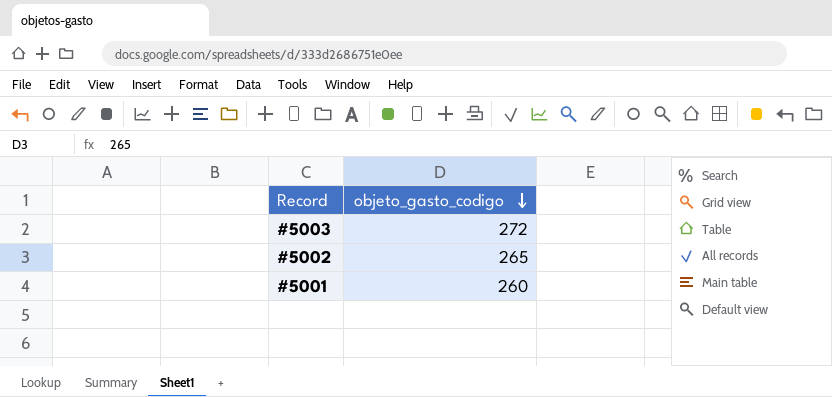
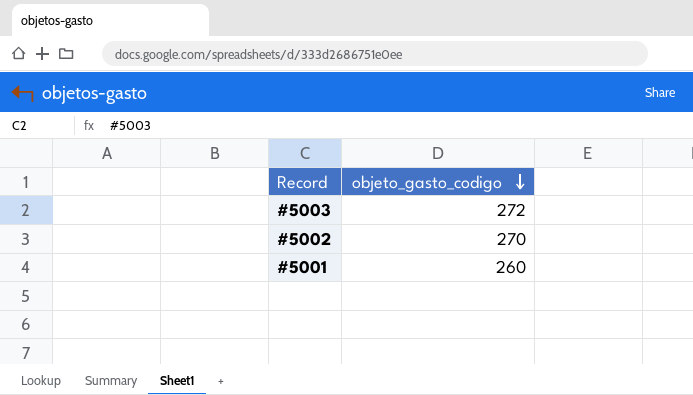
#5002 | objeto_gasto_codigo: 265 -> 270

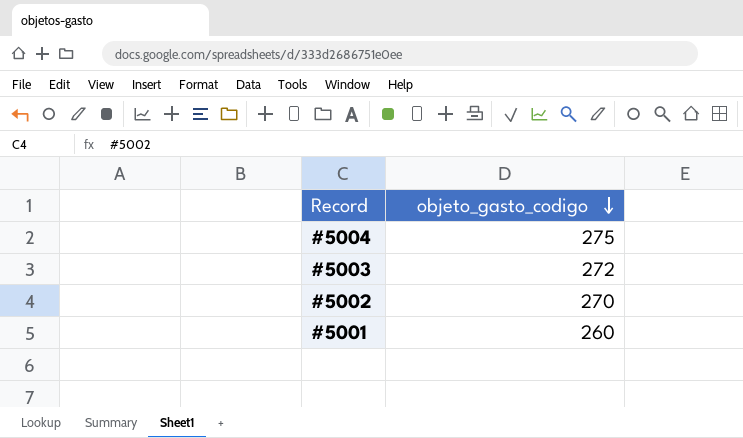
row #5004: none -> 275

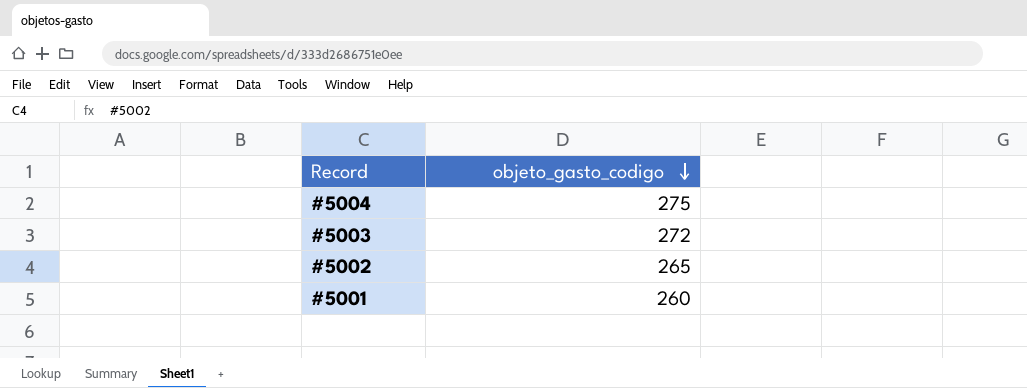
#5002 | objeto_gasto_codigo: 270 -> 265

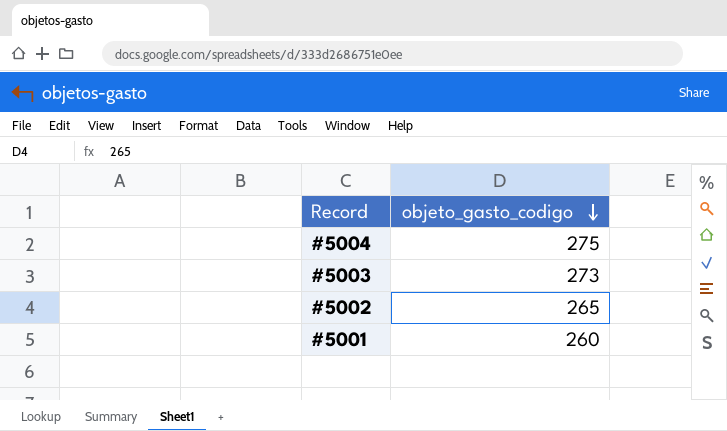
#5003 | objeto_gasto_codigo: 272 -> 273

